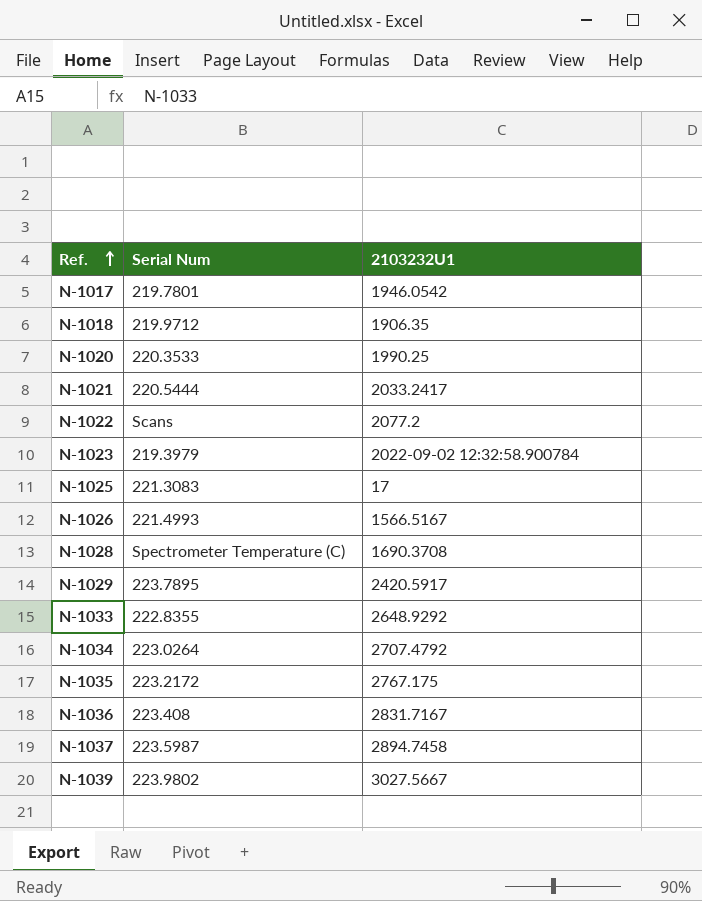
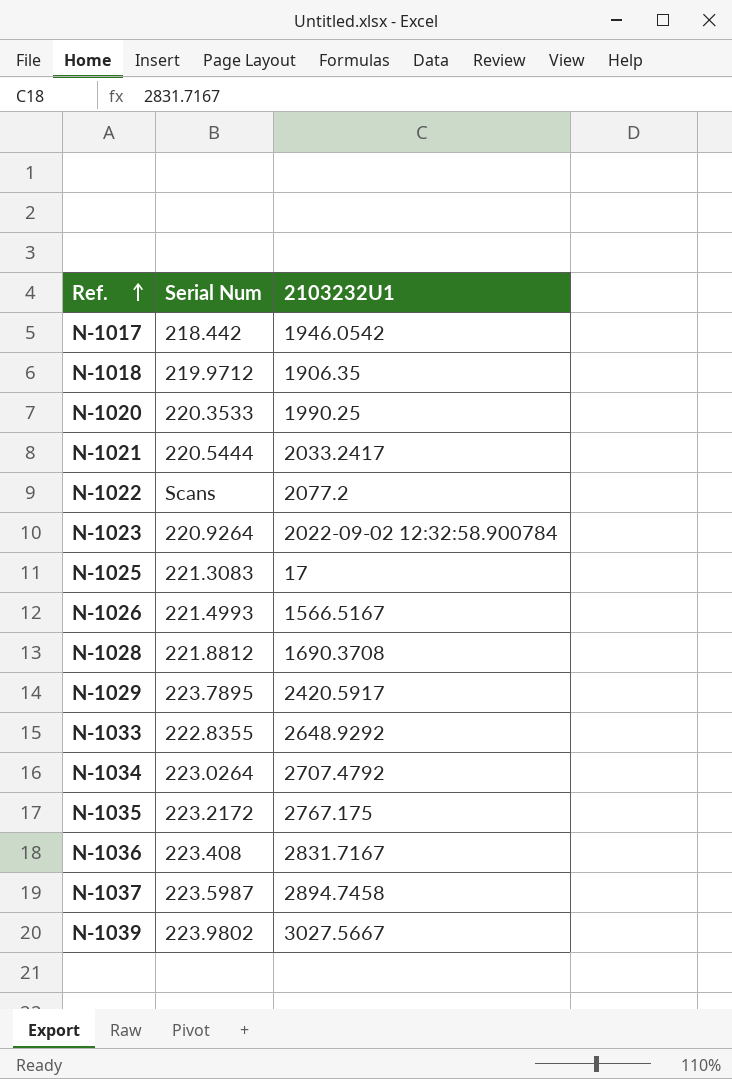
N-1017 | Serial Num: 219.7801 -> 218.442
N-1023 | Serial Num: 219.3979 -> 220.9264
N-1028 | Serial Num: Spectrometer Temperature (C) -> 221.8812

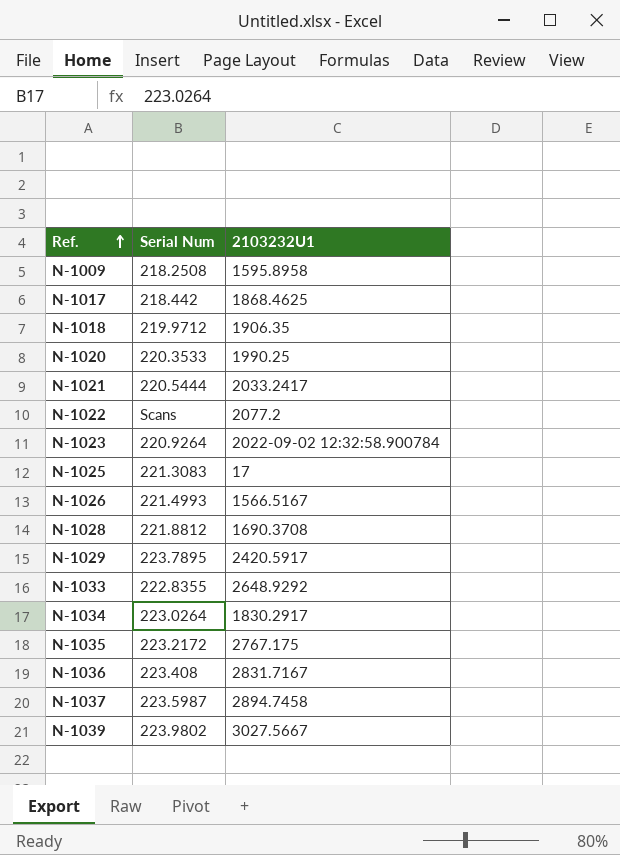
row N-1009: none -> 218.2508 | 1595.8958
N-1017 | 2103232U1: 1946.0542 -> 1868.4625
N-1034 | 2103232U1: 2707.4792 -> 1830.2917

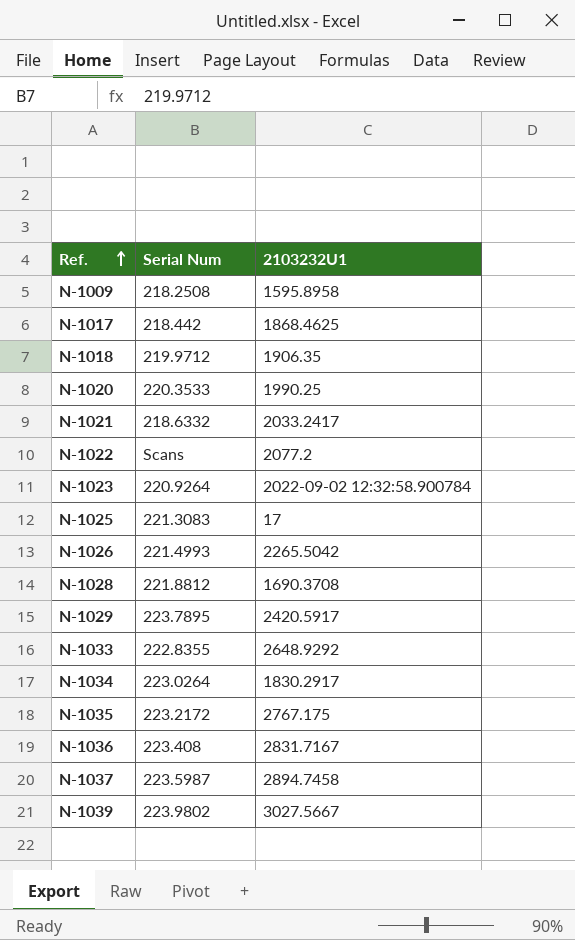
N-1021 | Serial Num: 220.5444 -> 218.6332
N-1026 | 2103232U1: 1566.5167 -> 2265.5042

